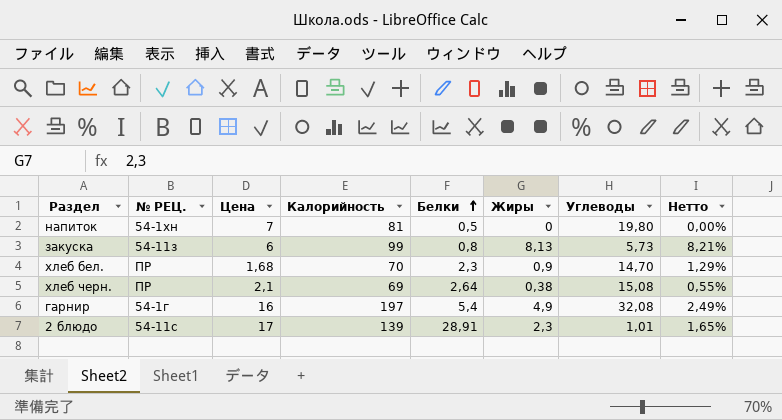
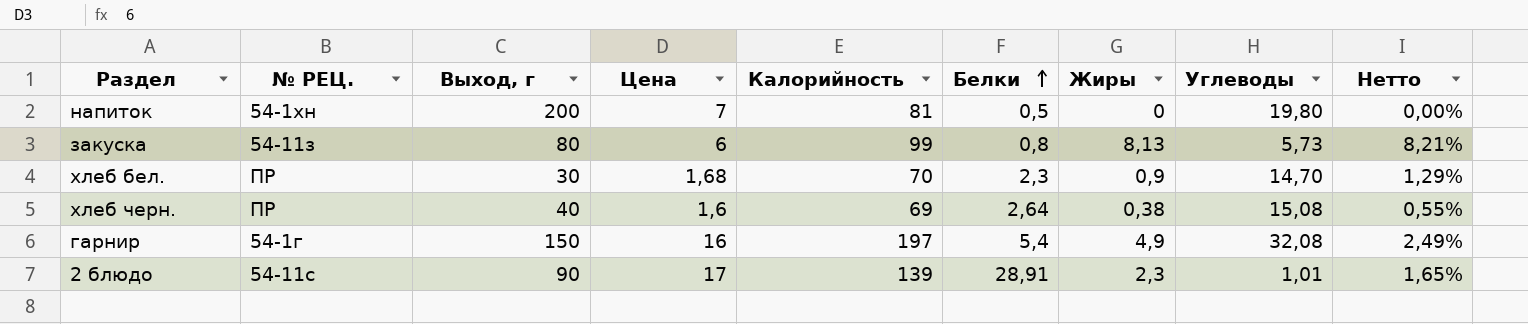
column Выход, г | position: none -> 3
хлеб черн. | Цена: 2,1 -> 1,6

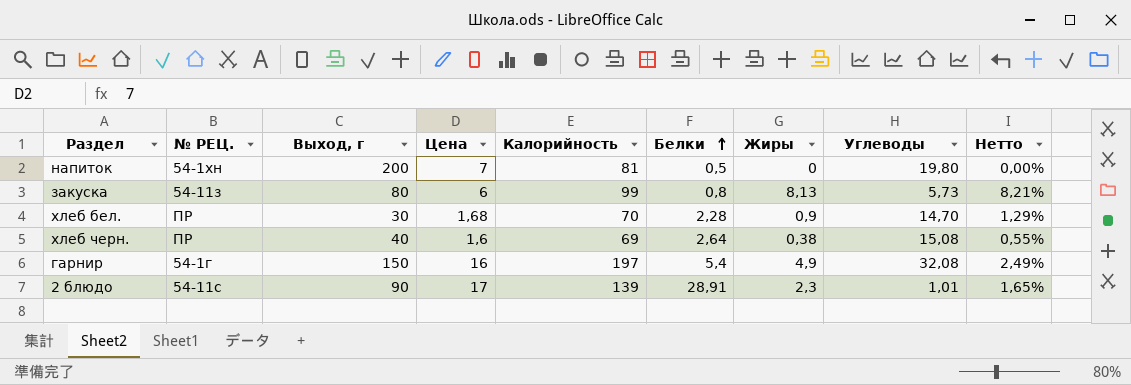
хлеб бел. | Белки: 2,3 -> 2,28

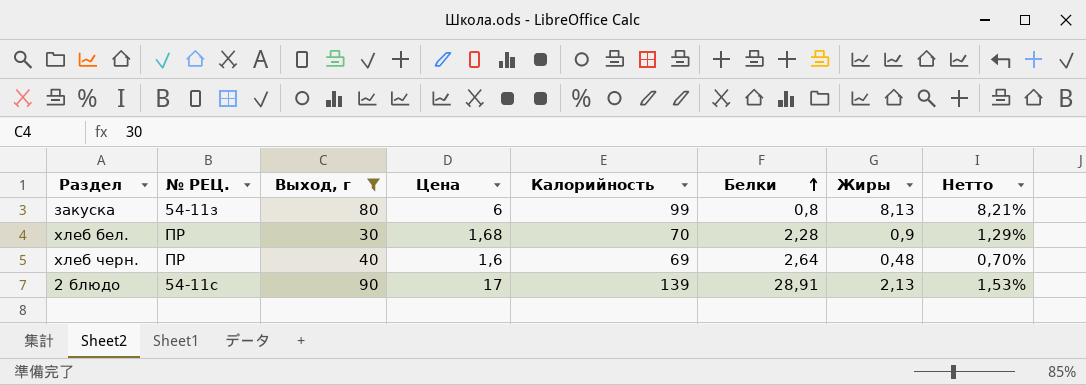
filter: none -> Выход, г <= 90
column Углеводы | position: 8 -> none
хлеб черн. | Жиры: 0,38 -> 0,48
хлеб черн. | Нетто: 0,55% -> 0,70%
2 блюдо | Жиры: 2,3 -> 2,13
2 блюдо | Нетто: 1,65% -> 1,53%

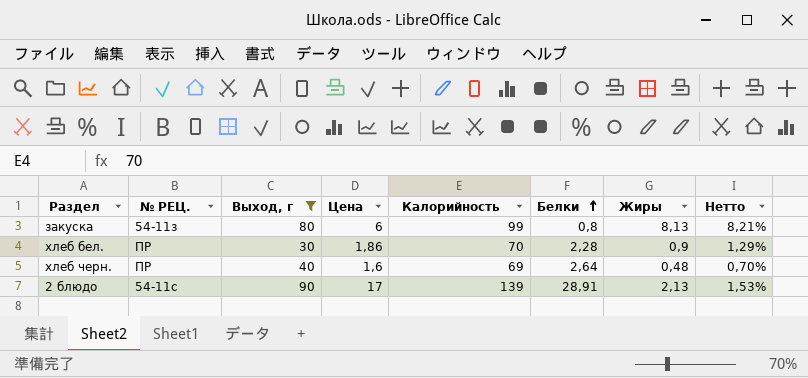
хлеб бел. | Цена: 1,68 -> 1,86

